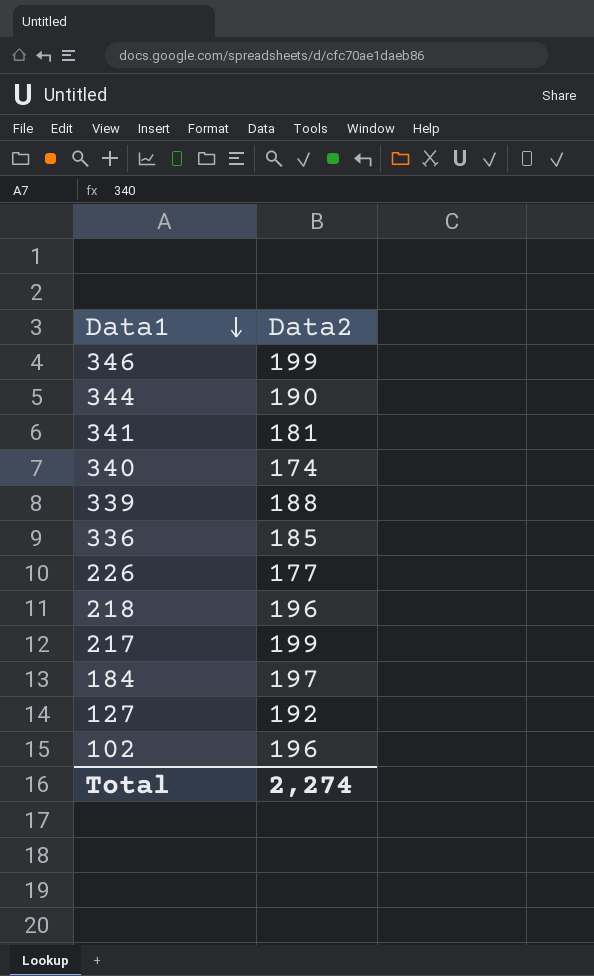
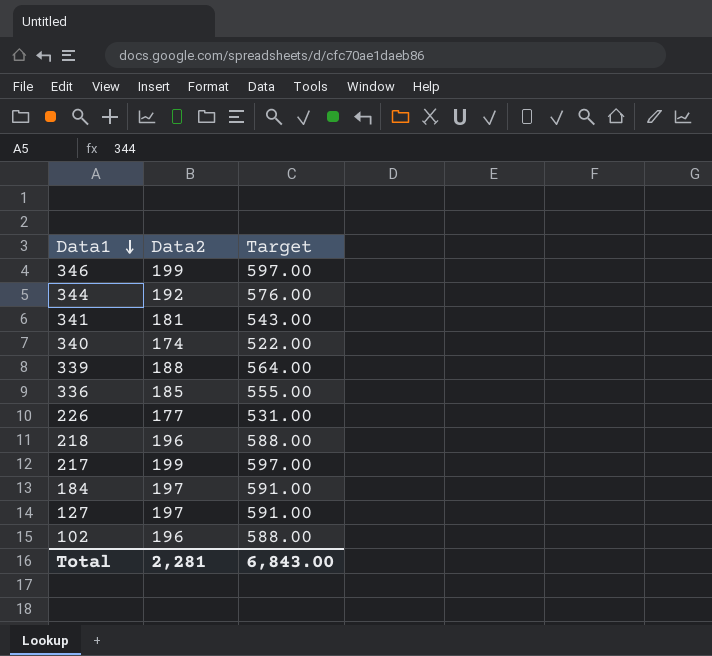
column Target | formula: none -> [Data2] * 3
344 | Data2: 190 -> 192
127 | Data2: 192 -> 197
Total | Data2: 2,274 -> 2,281

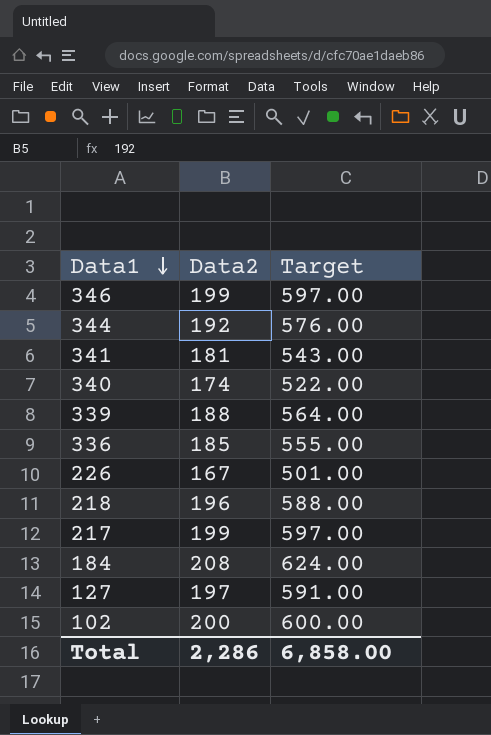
226 | Data2: 177 -> 167
226 | Target: 531.00 -> 501.00
184 | Data2: 197 -> 208
184 | Target: 591.00 -> 624.00
102 | Data2: 196 -> 200
102 | Target: 588.00 -> 600.00
Total | Data2: 2,281 -> 2,286
Total | Target: 6,843.00 -> 6,858.00

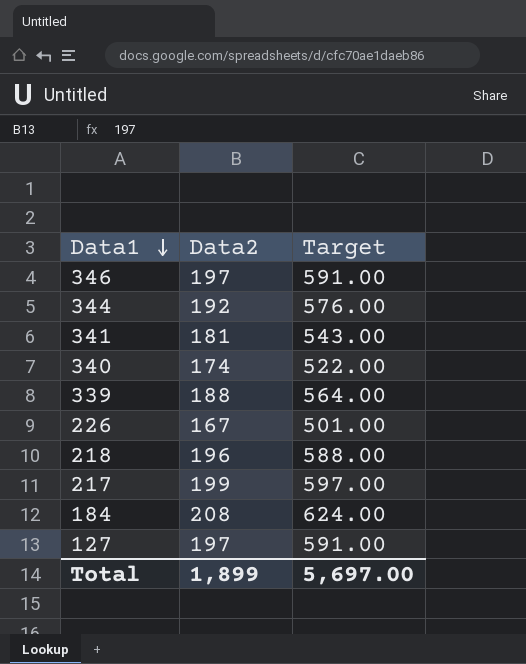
row 336: 185 | 555.00 -> none
row 102: 200 | 600.00 -> none
346 | Data2: 199 -> 197
346 | Target: 597.00 -> 591.00
Total | Data2: 2,286 -> 1,899
Total | Target: 6,858.00 -> 5,697.00

